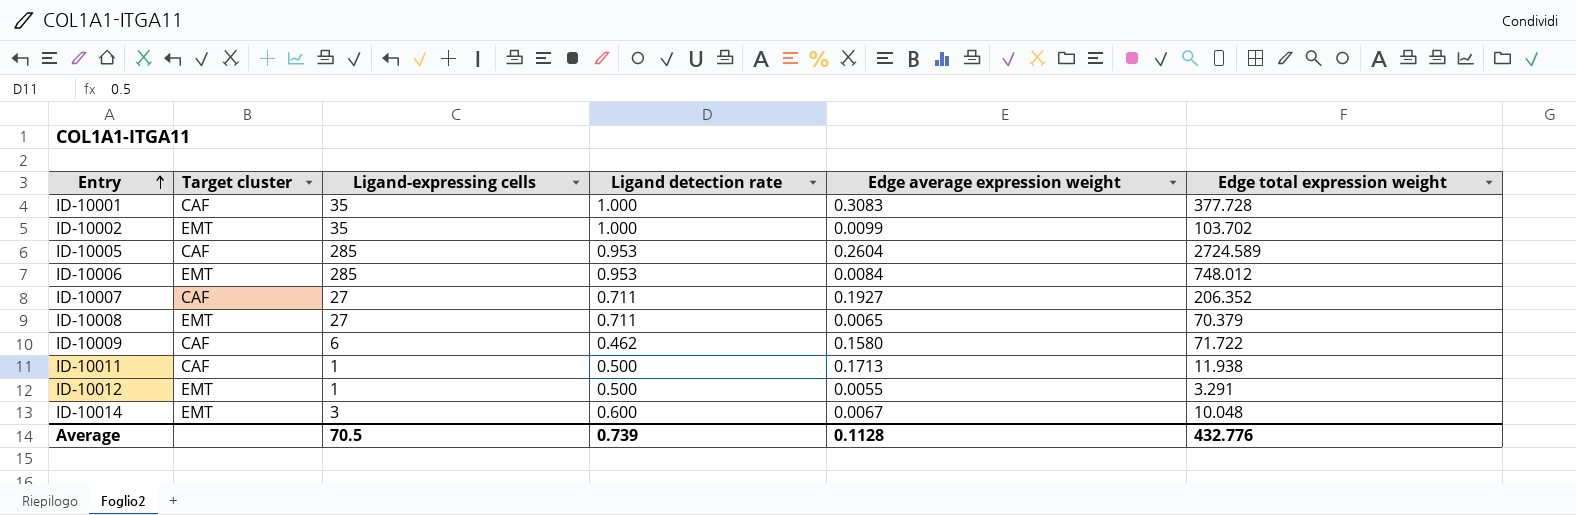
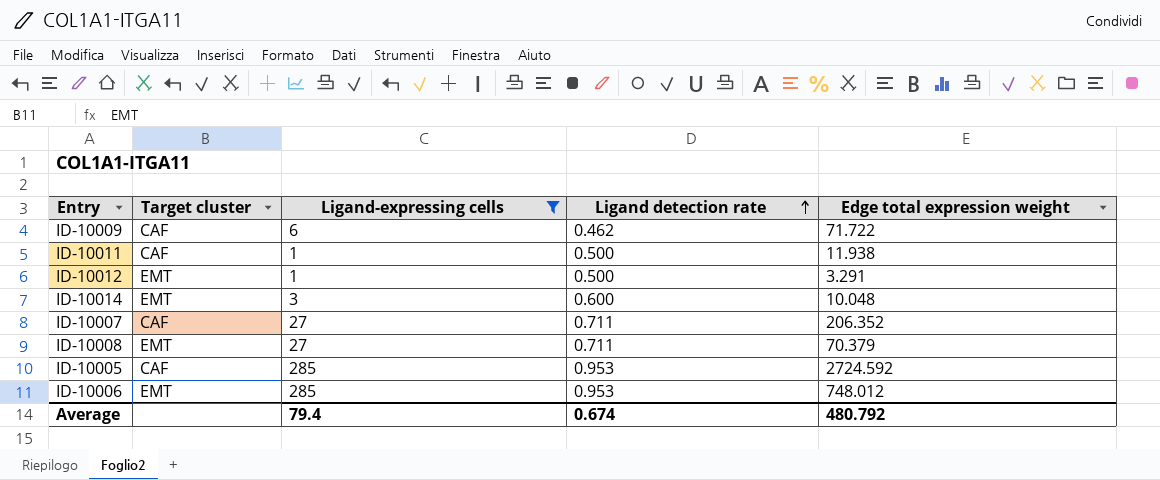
filter: none -> Ligand-expressing cells != 35
row order: Entry ascending -> Ligand detection rate ascending
column Edge average expression weight | position: 5 -> none
ID-10005 | Edge total expression weight: 2724.589 -> 2724.592
Average | Ligand-expressing cells: 70.5 -> 79.4
Average | Ligand detection rate: 0.739 -> 0.674
Average | Edge total expression weight: 432.776 -> 480.792

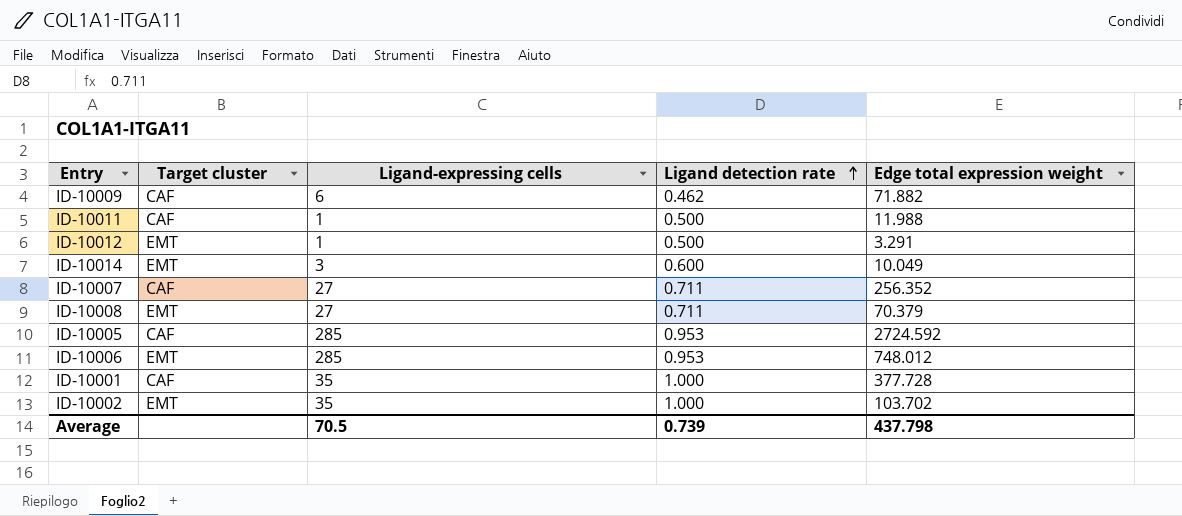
filter: Ligand-expressing cells != 35 -> none
ID-10009 | Edge total expression weight: 71.722 -> 71.882
ID-10011 | Edge total expression weight: 11.938 -> 11.988
ID-10014 | Edge total expression weight: 10.048 -> 10.049
ID-10007 | Edge total expression weight: 206.352 -> 256.352
Average | Ligand-expressing cells: 79.4 -> 70.5
Average | Ligand detection rate: 0.674 -> 0.739
Average | Edge total expression weight: 480.792 -> 437.798

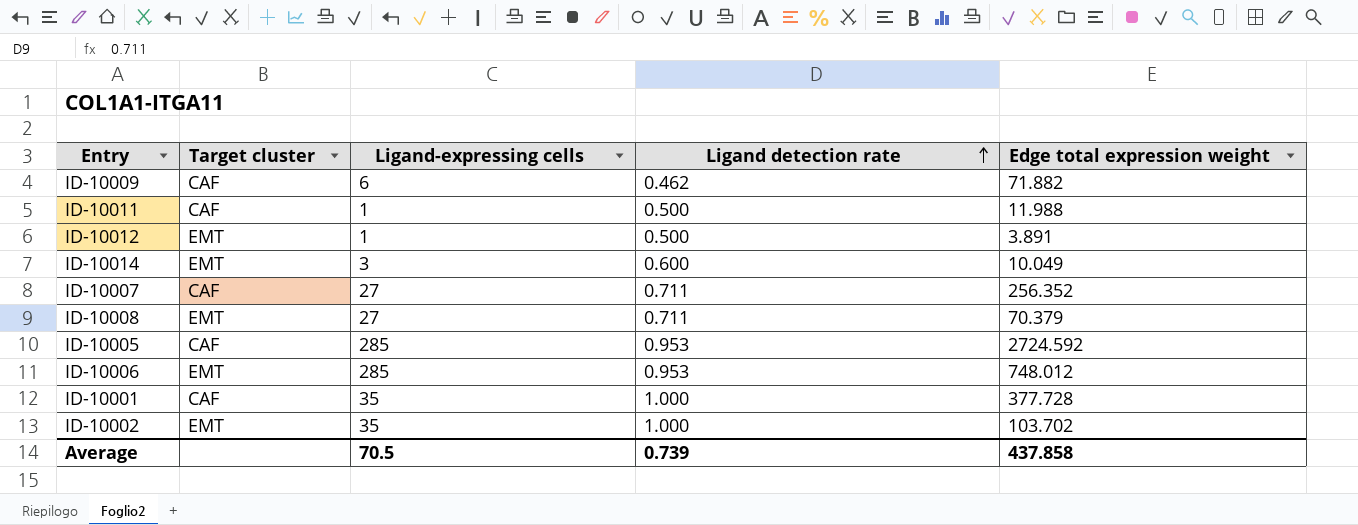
ID-10012 | Edge total expression weight: 3.291 -> 3.891
Average | Edge total expression weight: 437.798 -> 437.858

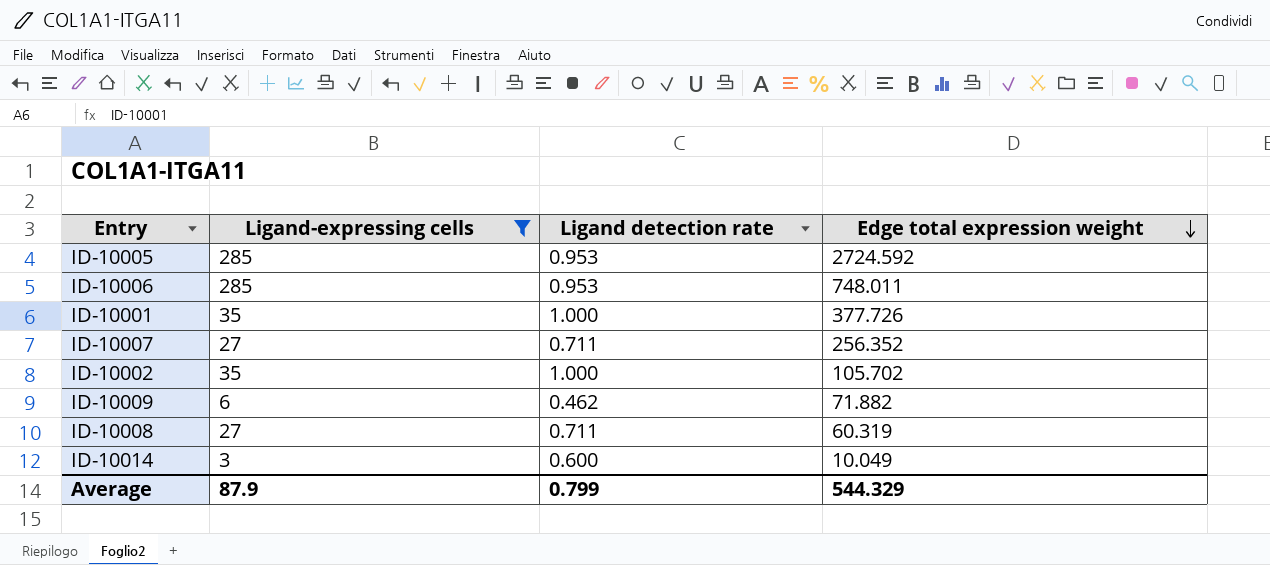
filter: none -> Ligand-expressing cells != 1
row order: Ligand detection rate ascending -> Edge total expression weight descending
column Target cluster | position: 2 -> none
ID-10006 | Edge total expression weight: 748.012 -> 748.011
ID-10001 | Edge total expression weight: 377.728 -> 377.726
ID-10002 | Edge total expression weight: 103.702 -> 105.702
ID-10008 | Edge total expression weight: 70.379 -> 60.319
Average | Ligand-expressing cells: 70.5 -> 87.9
Average | Ligand detection rate: 0.739 -> 0.799
Average | Edge total expression weight: 437.858 -> 544.329

